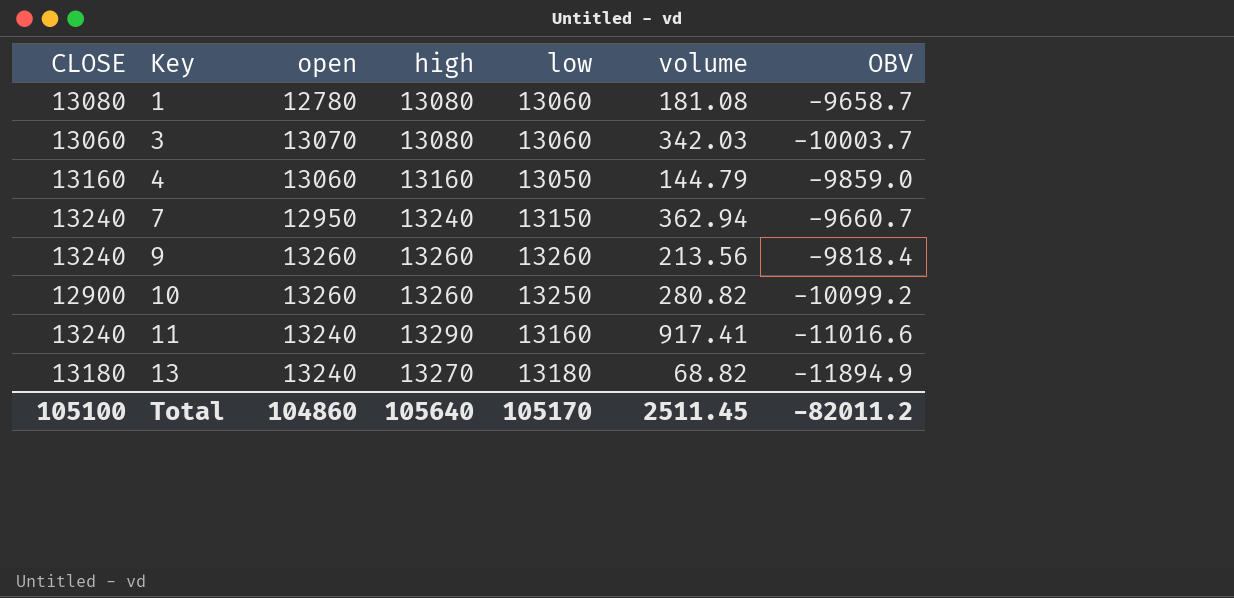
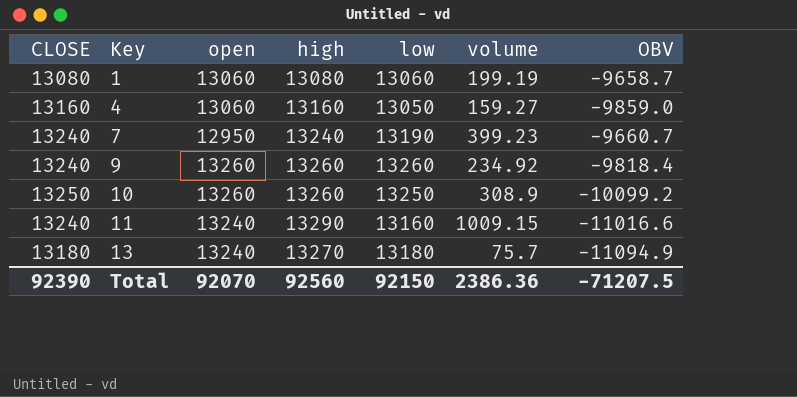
row 3: 13060 | 13070 | 13080 | 13060 | 342.03 | -10003.7 -> none
1 | open: 12780 -> 13060
1 | volume: 181.08 -> 199.19
4 | volume: 144.79 -> 159.27
7 | low: 13150 -> 13190
7 | volume: 362.94 -> 399.23
9 | volume: 213.56 -> 234.92
10 | CLOSE: 12900 -> 13250
10 | volume: 280.82 -> 308.9
11 | volume: 917.41 -> 1009.15
13 | volume: 68.82 -> 75.7
13 | OBV: -11894.9 -> -11094.9
Total | CLOSE: 105100 -> 92390
Total | open: 104860 -> 92070
Total | high: 105640 -> 92560
Total | low: 105170 -> 92150
Total | volume: 2511.45 -> 2386.36
Total | OBV: -82011.2 -> -71207.5

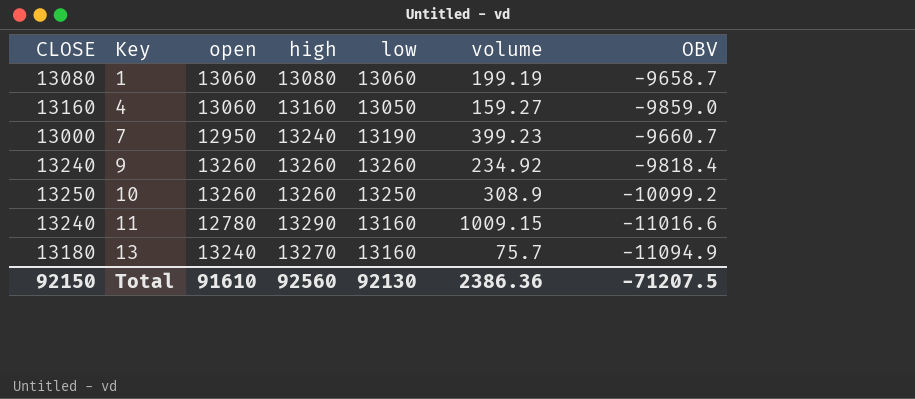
7 | CLOSE: 13240 -> 13000
11 | open: 13240 -> 12780
13 | low: 13180 -> 13160
Total | CLOSE: 92390 -> 92150
Total | open: 92070 -> 91610
Total | low: 92150 -> 92130

